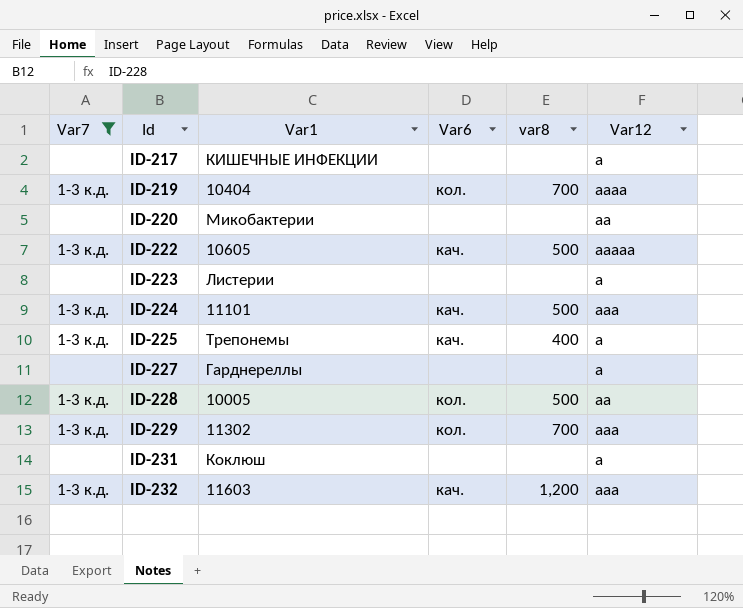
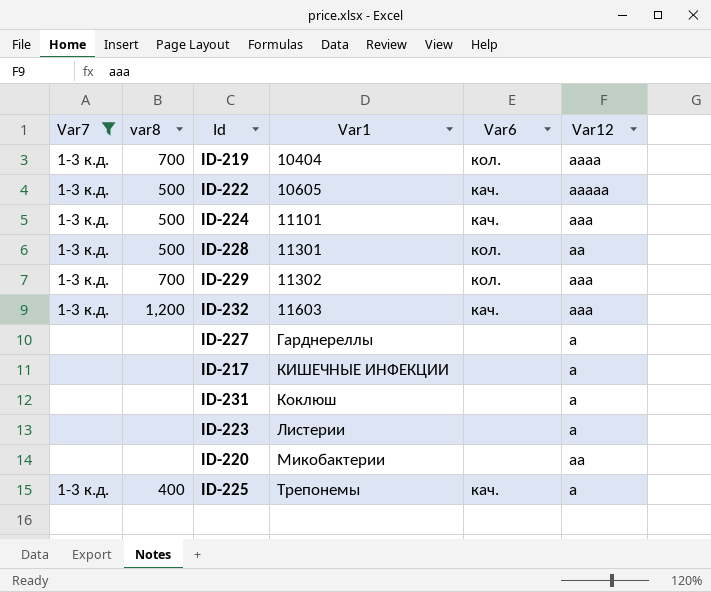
row order: Id ascending -> Var1 ascending
column var8 | position: 5 -> 2
ID-228 | Var1: 10005 -> 11301

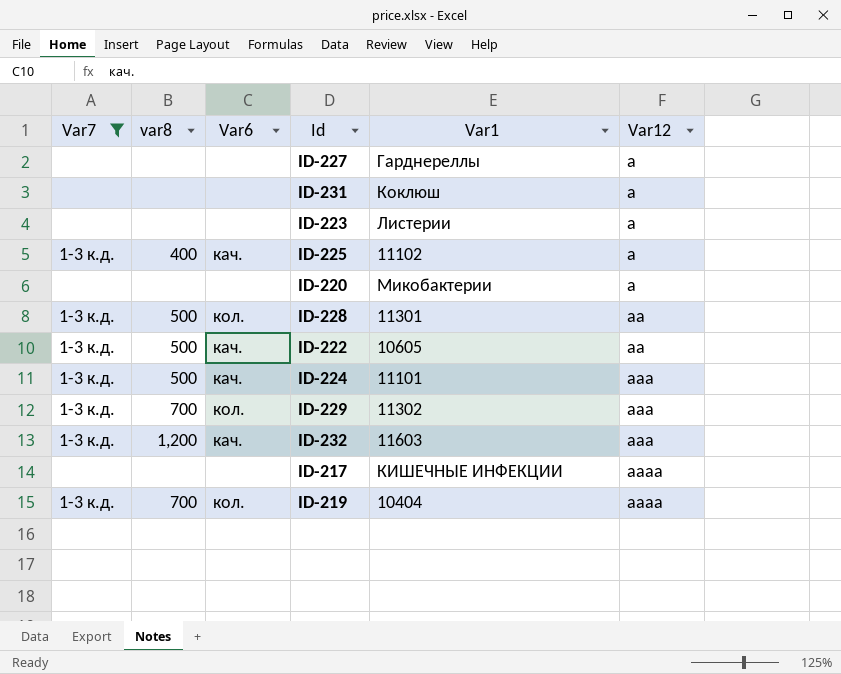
row order: Var1 ascending -> Var12 ascending
column Var6 | position: 5 -> 3
ID-225 | Var1: Трепонемы -> 11102
ID-220 | Var12: аа -> а
ID-222 | Var12: ааааа -> аа
ID-217 | Var12: а -> аааа

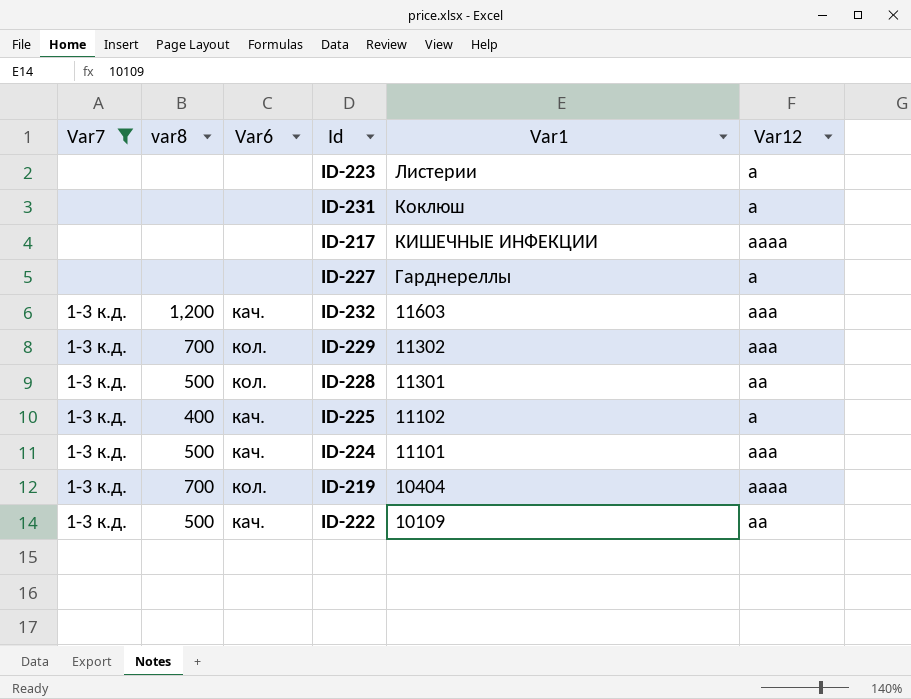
row order: Var12 ascending -> Var1 descending
row ID-220: none | none | none | Микобактерии | а -> none
ID-222 | Var1: 10605 -> 10109

